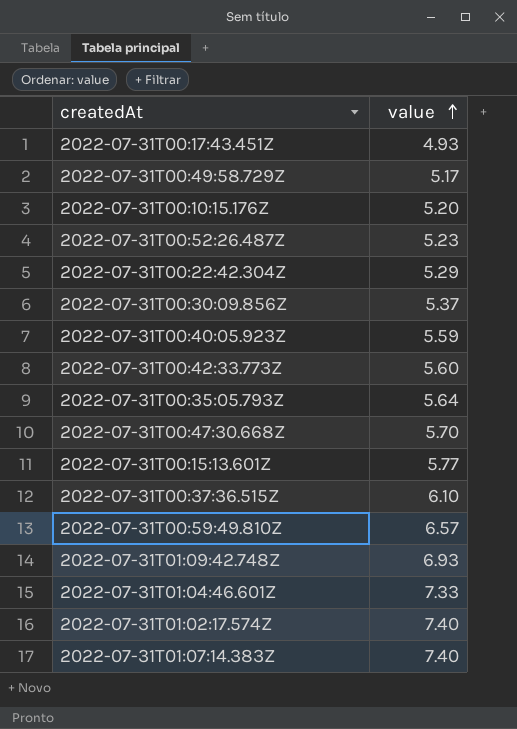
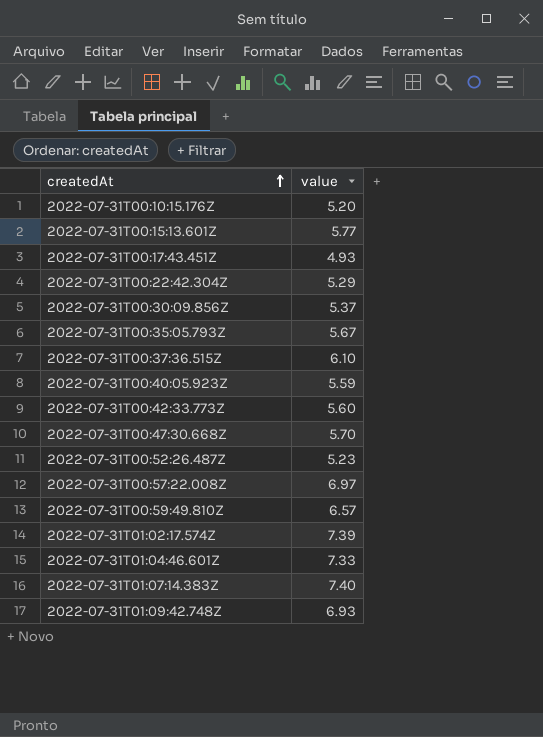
row order: value ascending -> createdAt ascending
row 2022-07-31T00:49:58.729Z: 5.17 -> none
2022-07-31T00:35:05.793Z | value: 5.64 -> 5.67
row 2022-07-31T00:57:22.008Z: none -> 6.97
2022-07-31T01:02:17.574Z | value: 7.40 -> 7.39

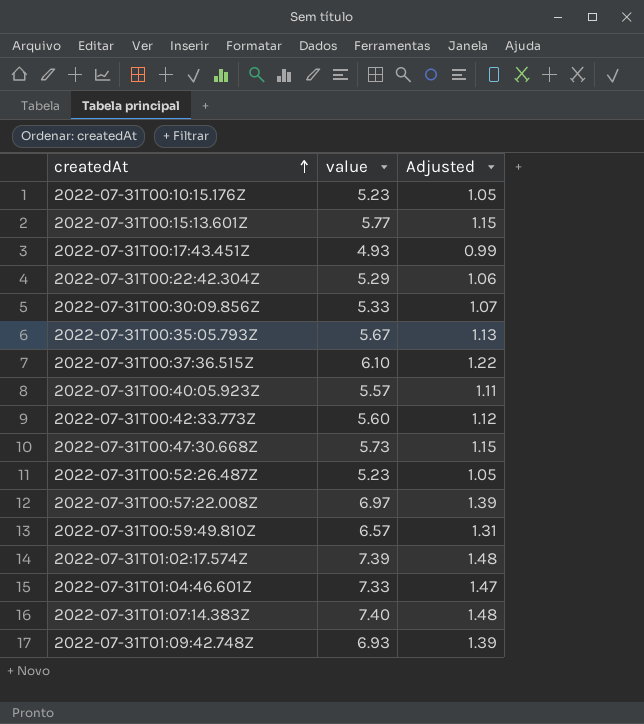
column Adjusted | formula: none -> [value] * 0.2
2022-07-31T00:10:15.176Z | value: 5.20 -> 5.23
2022-07-31T00:30:09.856Z | value: 5.37 -> 5.33
2022-07-31T00:40:05.923Z | value: 5.59 -> 5.57
2022-07-31T00:47:30.668Z | value: 5.70 -> 5.73

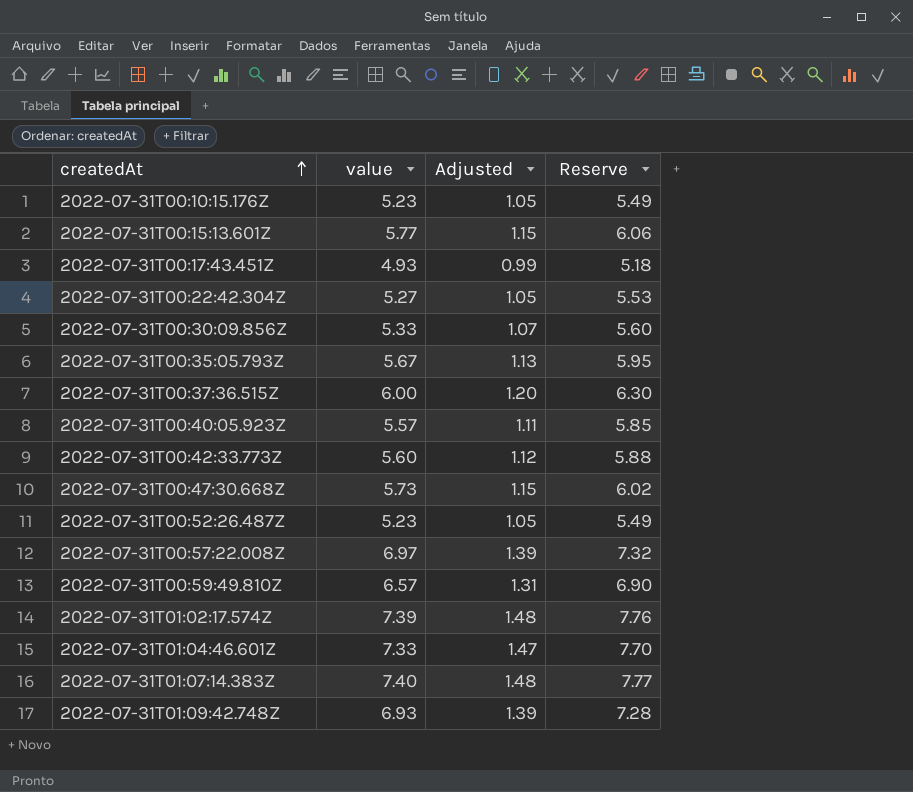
column Reserve | formula: none -> [value] * 1.05
2022-07-31T00:22:42.304Z | value: 5.29 -> 5.27
2022-07-31T00:22:42.304Z | Adjusted: 1.06 -> 1.05
2022-07-31T00:37:36.515Z | value: 6.10 -> 6.00
2022-07-31T00:37:36.515Z | Adjusted: 1.22 -> 1.20

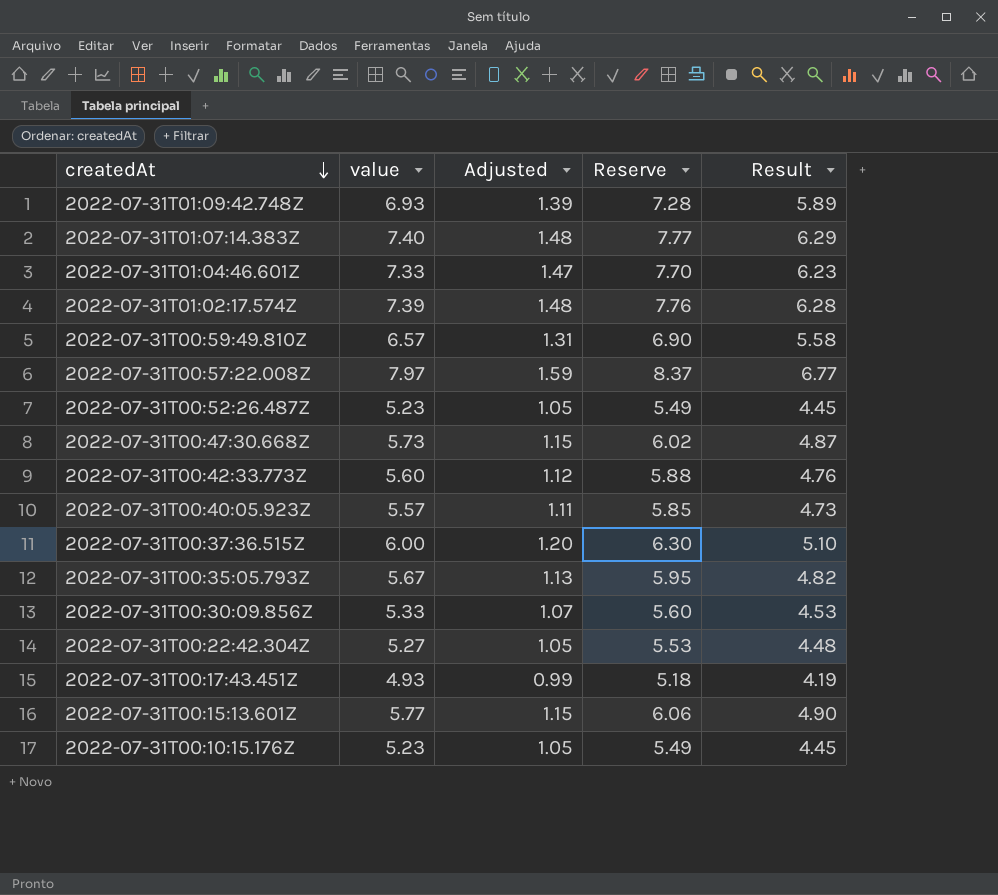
row order: createdAt ascending -> createdAt descending
column Result | formula: none -> [value] * 0.85
2022-07-31T00:57:22.008Z | value: 6.97 -> 7.97
2022-07-31T00:57:22.008Z | Adjusted: 1.39 -> 1.59
2022-07-31T00:57:22.008Z | Reserve: 7.32 -> 8.37

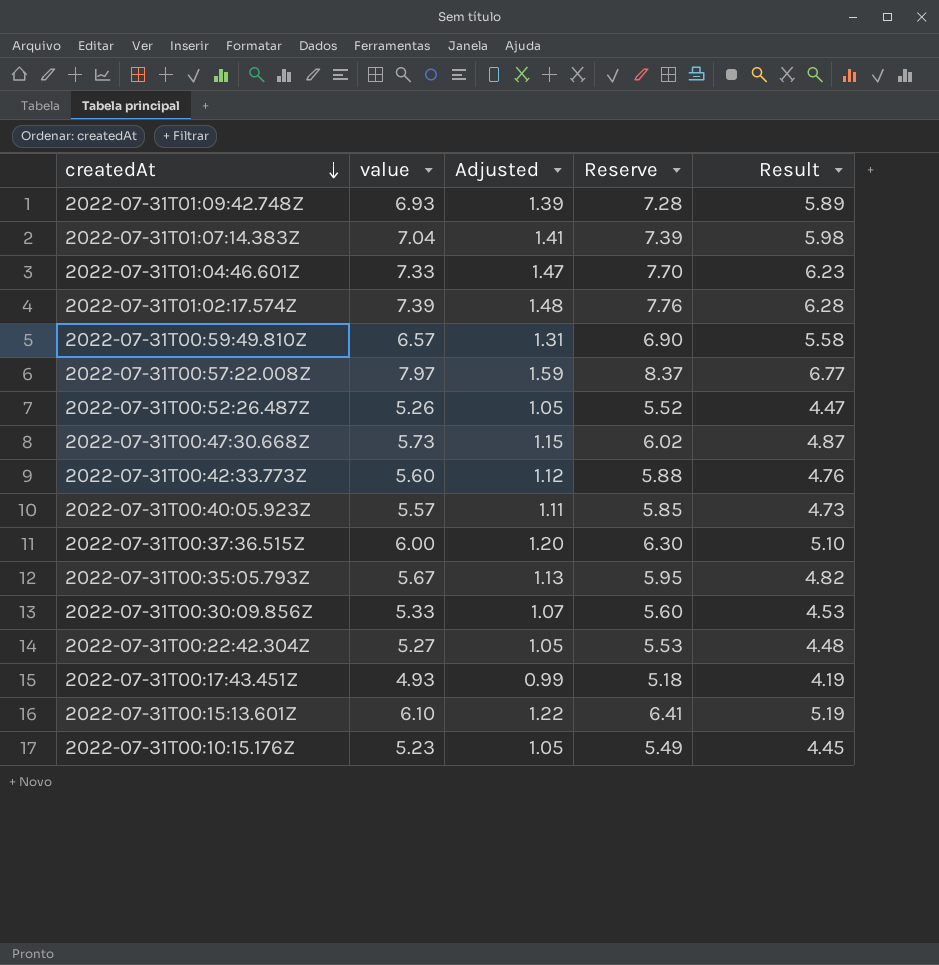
2022-07-31T01:07:14.383Z | value: 7.40 -> 7.04
2022-07-31T01:07:14.383Z | Adjusted: 1.48 -> 1.41
2022-07-31T01:07:14.383Z | Reserve: 7.77 -> 7.39
2022-07-31T01:07:14.383Z | Result: 6.29 -> 5.98
2022-07-31T00:52:26.487Z | value: 5.23 -> 5.26
2022-07-31T00:52:26.487Z | Reserve: 5.49 -> 5.52
2022-07-31T00:52:26.487Z | Result: 4.45 -> 4.47
2022-07-31T00:15:13.601Z | value: 5.77 -> 6.10
2022-07-31T00:15:13.601Z | Adjusted: 1.15 -> 1.22
2022-07-31T00:15:13.601Z | Reserve: 6.06 -> 6.41
2022-07-31T00:15:13.601Z | Result: 4.90 -> 5.19

